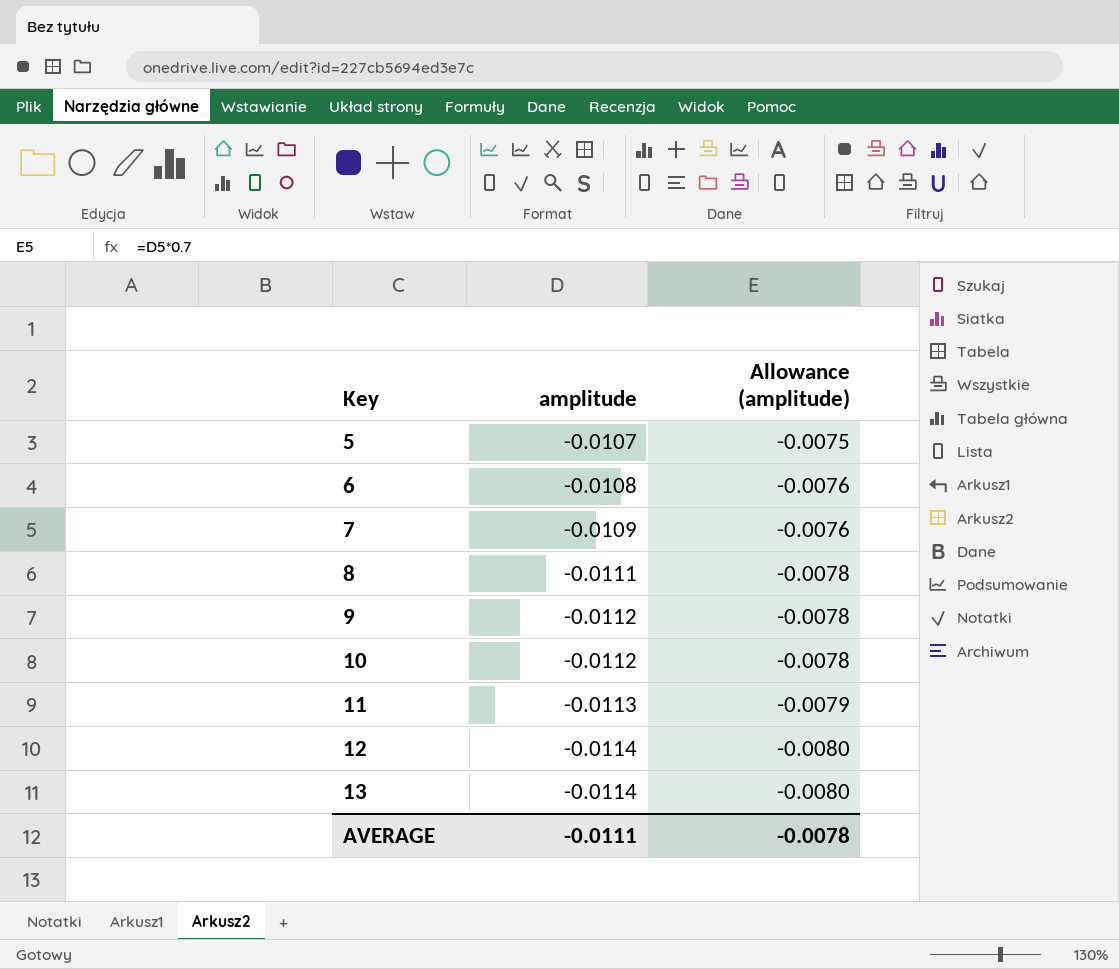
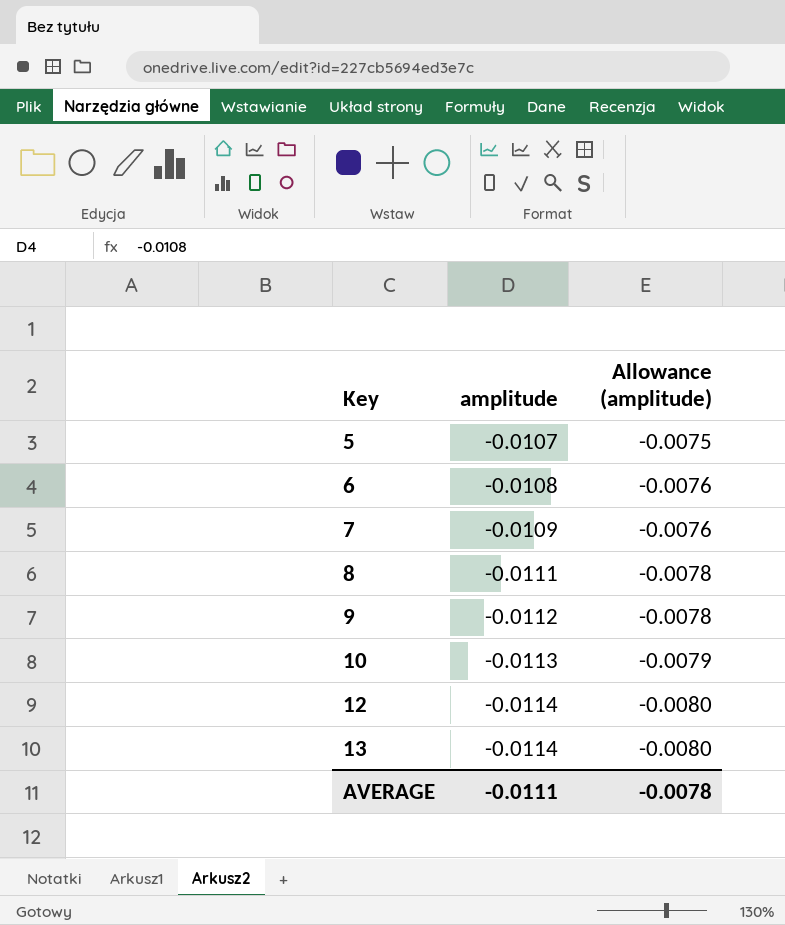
row 11: -0.0113 | -0.0079 -> none
10 | amplitude: -0.0112 -> -0.0113
10 | Allowance (amplitude): -0.0078 -> -0.0079

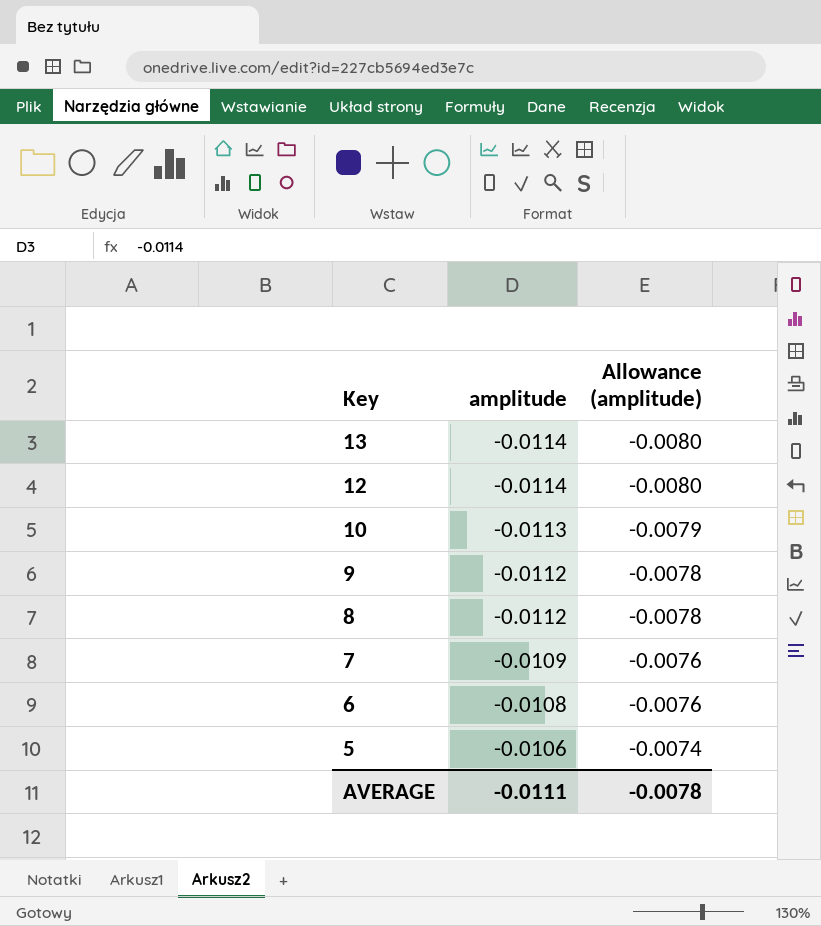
row order: Key ascending -> Key descending
8 | amplitude: -0.0111 -> -0.0112
5 | amplitude: -0.0107 -> -0.0106
5 | Allowance (amplitude): -0.0075 -> -0.0074

